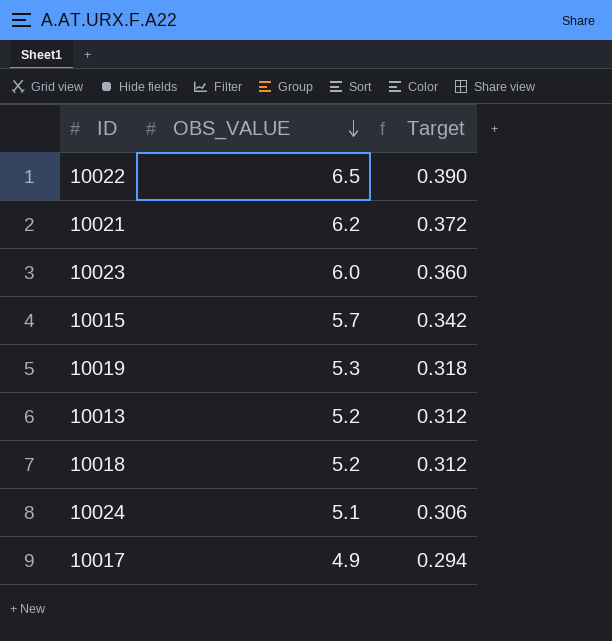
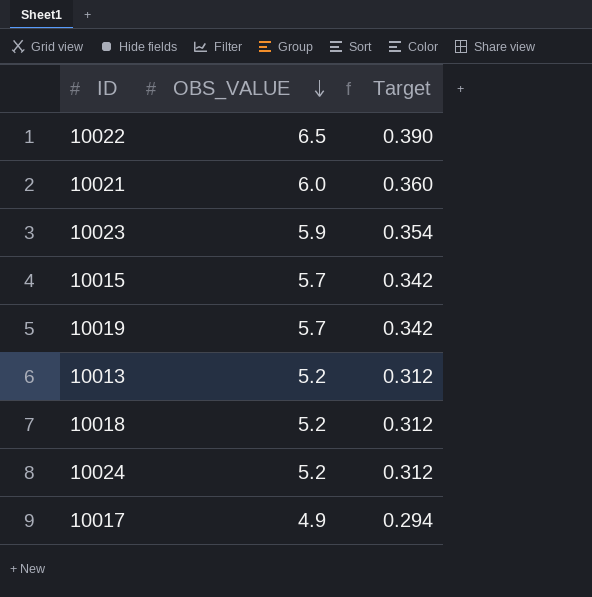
10021 | OBS_VALUE: 6.2 -> 6.0
10021 | Target: 0.372 -> 0.360
10023 | OBS_VALUE: 6.0 -> 5.9
10023 | Target: 0.360 -> 0.354
10019 | OBS_VALUE: 5.3 -> 5.7
10019 | Target: 0.318 -> 0.342
10024 | OBS_VALUE: 5.1 -> 5.2
10024 | Target: 0.306 -> 0.312

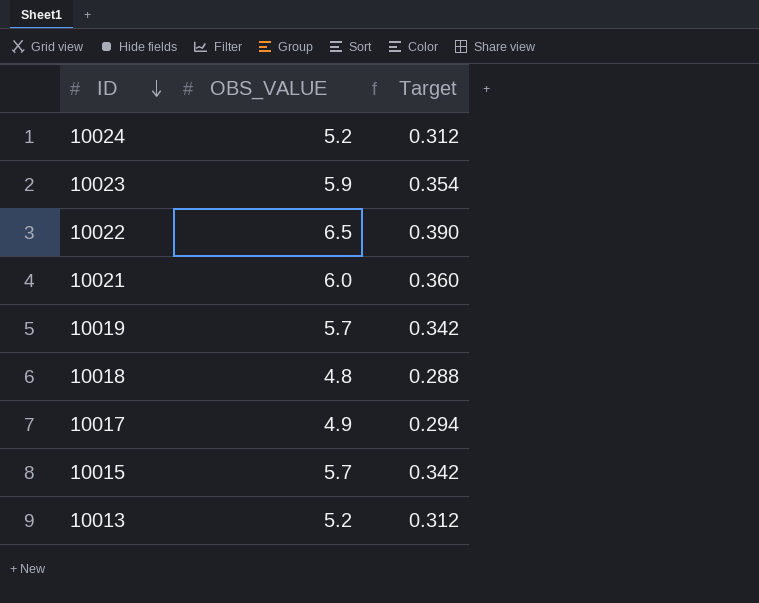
row order: OBS_VALUE descending -> ID descending
10018 | OBS_VALUE: 5.2 -> 4.8
10018 | Target: 0.312 -> 0.288

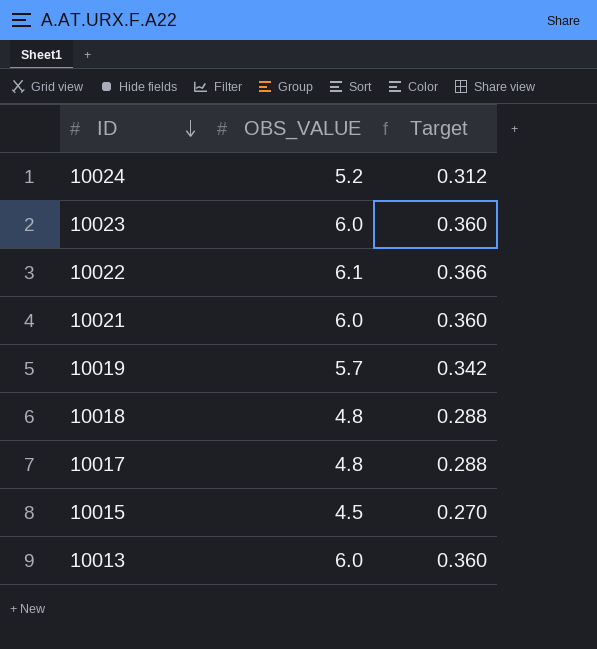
10023 | OBS_VALUE: 5.9 -> 6.0
10023 | Target: 0.354 -> 0.360
10022 | OBS_VALUE: 6.5 -> 6.1
10022 | Target: 0.390 -> 0.366
10017 | OBS_VALUE: 4.9 -> 4.8
10017 | Target: 0.294 -> 0.288
10015 | OBS_VALUE: 5.7 -> 4.5
10015 | Target: 0.342 -> 0.270
10013 | OBS_VALUE: 5.2 -> 6.0
10013 | Target: 0.312 -> 0.360

